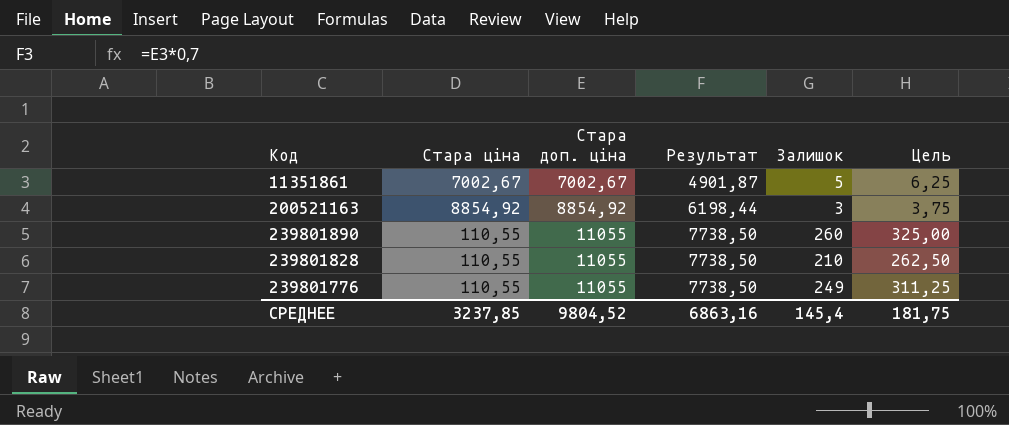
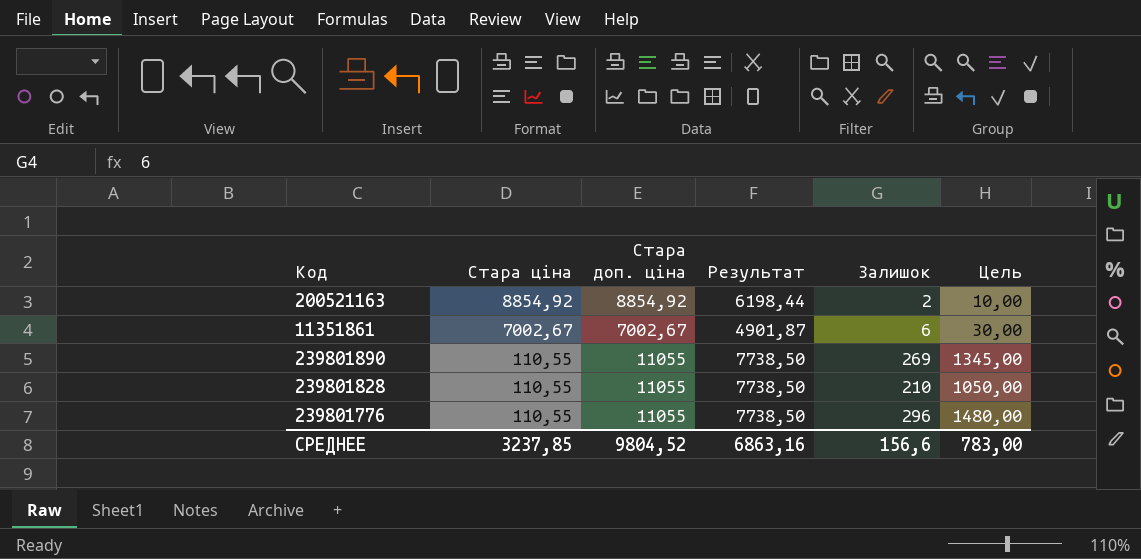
row order: Стара доп. ціна ascending -> Стара ціна descending
column Цель | formula: [Залишок] * 1,25 -> [Залишок] * 5
200521163 | Залишок: 3 -> 2
11351861 | Залишок: 5 -> 6
239801890 | Залишок: 260 -> 269
239801776 | Залишок: 249 -> 296
СРЕДНЕЕ | Залишок: 145,4 -> 156,6
СРЕДНЕЕ | Цель: 181,75 -> 783,00

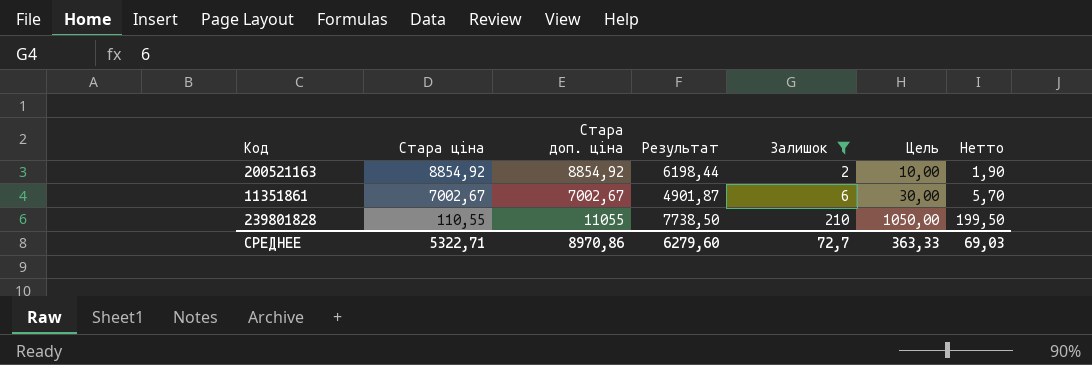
filter: none -> Залишок <= 210
column Нетто | formula: none -> [Залишок] * 0,95
СРЕДНЕЕ | Стара ціна: 3237,85 -> 5322,71
СРЕДНЕЕ | Стара доп. ціна: 9804,52 -> 8970,86
СРЕДНЕЕ | Результат: 6863,16 -> 6279,60
СРЕДНЕЕ | Залишок: 156,6 -> 72,7
СРЕДНЕЕ | Цель: 783,00 -> 363,33

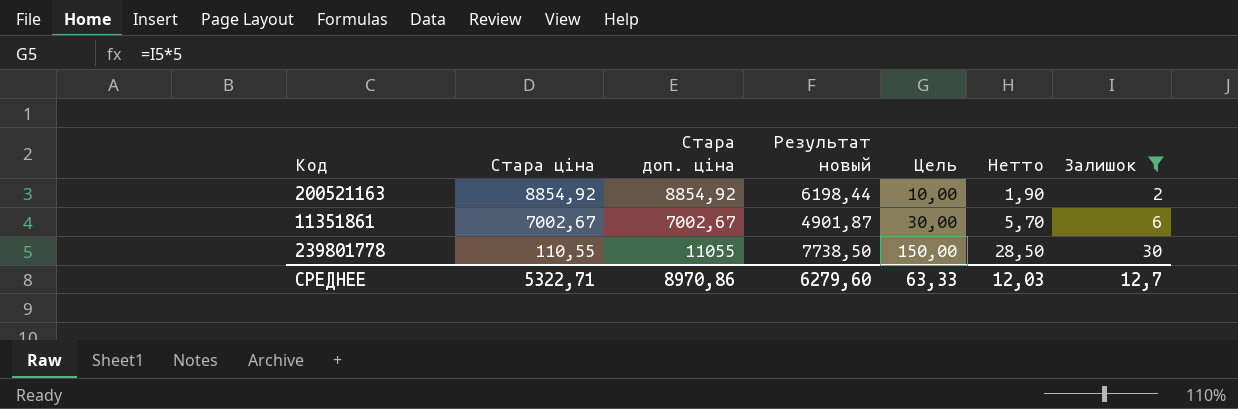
column name: Результат -> Результат новый
column Залишок | position: 5 -> 7
row 239801828: 110,55 | 11055 | 7738,50 | 210 | 1050,00 | 199,50 -> none
row 239801778: none -> 110,55 | 11055 | 7738,50 | 150,00 | 28,50 | 30
СРЕДНЕЕ | Цель: 363,33 -> 63,33
СРЕДНЕЕ | Нетто: 69,03 -> 12,03
СРЕДНЕЕ | Залишок: 72,7 -> 12,7

